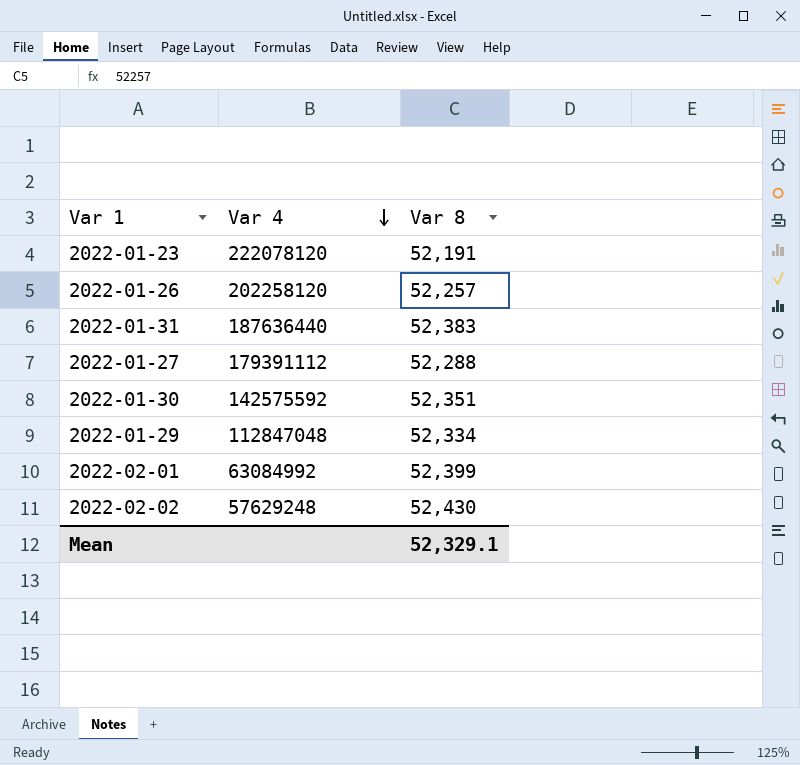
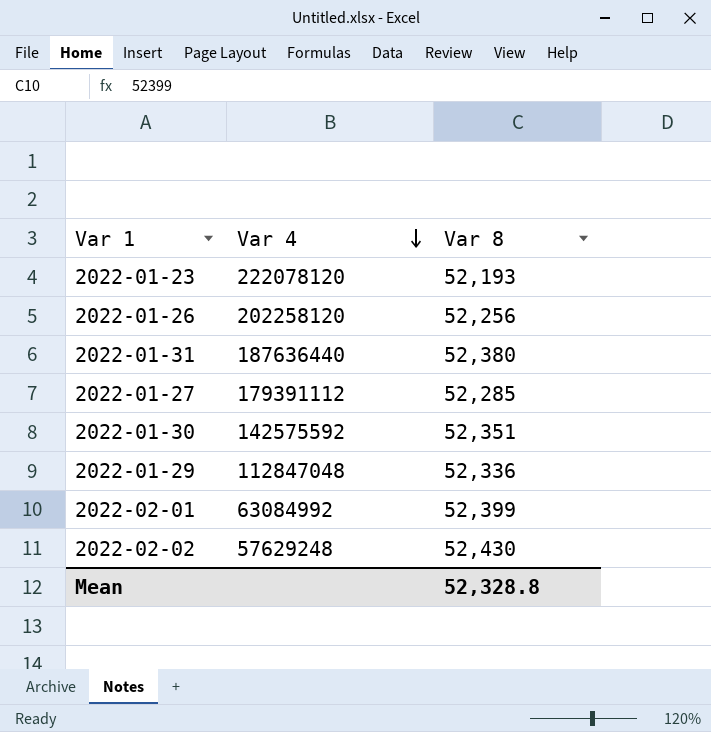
2022-01-23 | Var 8: 52,191 -> 52,193
2022-01-26 | Var 8: 52,257 -> 52,256
2022-01-31 | Var 8: 52,383 -> 52,380
2022-01-27 | Var 8: 52,288 -> 52,285
2022-01-29 | Var 8: 52,334 -> 52,336
Mean | Var 8: 52,329.1 -> 52,328.8

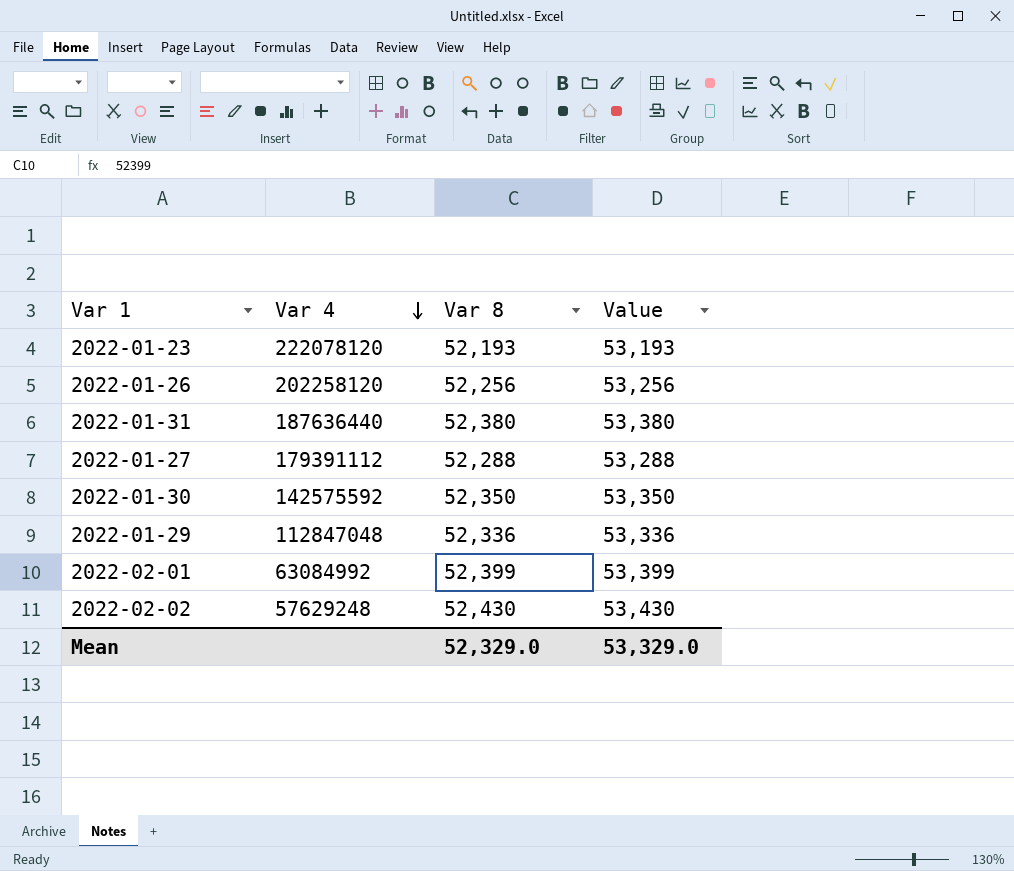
column Value | formula: none -> [Var 8] + 1000
2022-01-27 | Var 8: 52,285 -> 52,288
2022-01-30 | Var 8: 52,351 -> 52,350
Mean | Var 8: 52,328.8 -> 52,329.0

